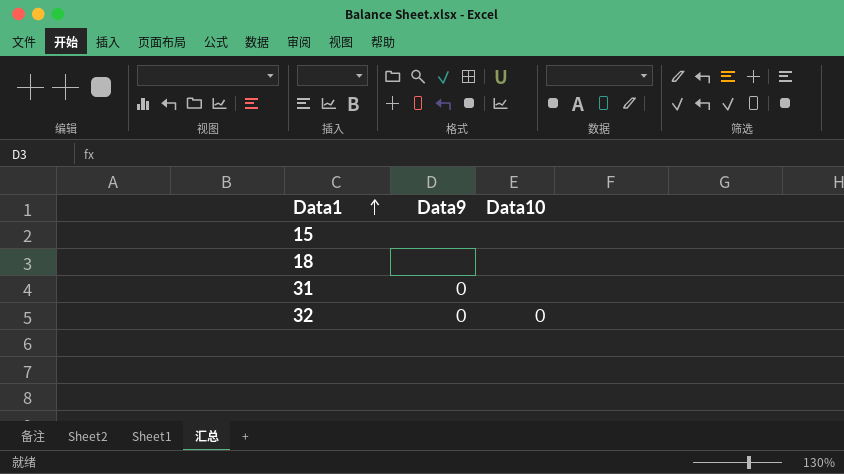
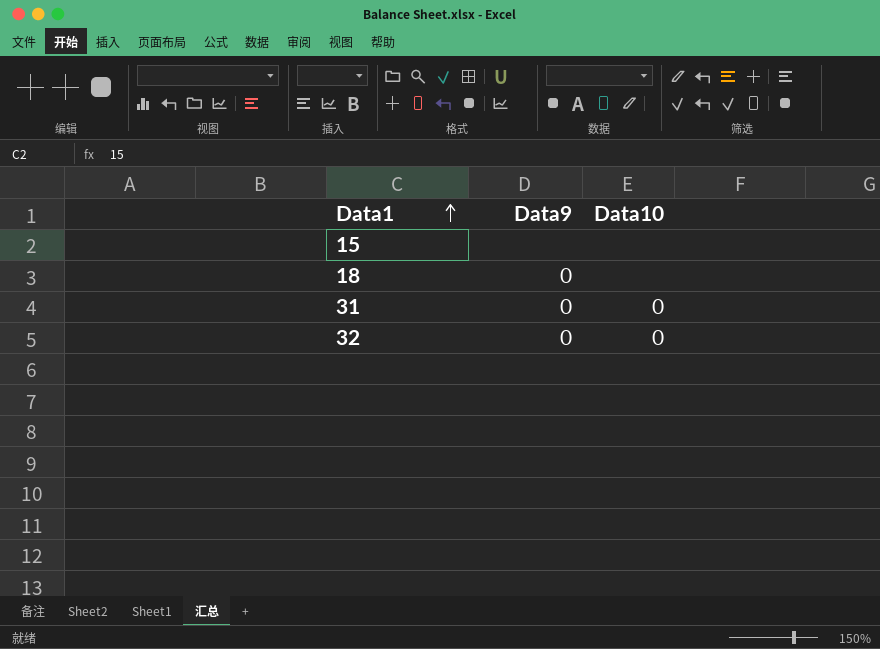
18 | Data9: none -> 0
31 | Data10: none -> 0

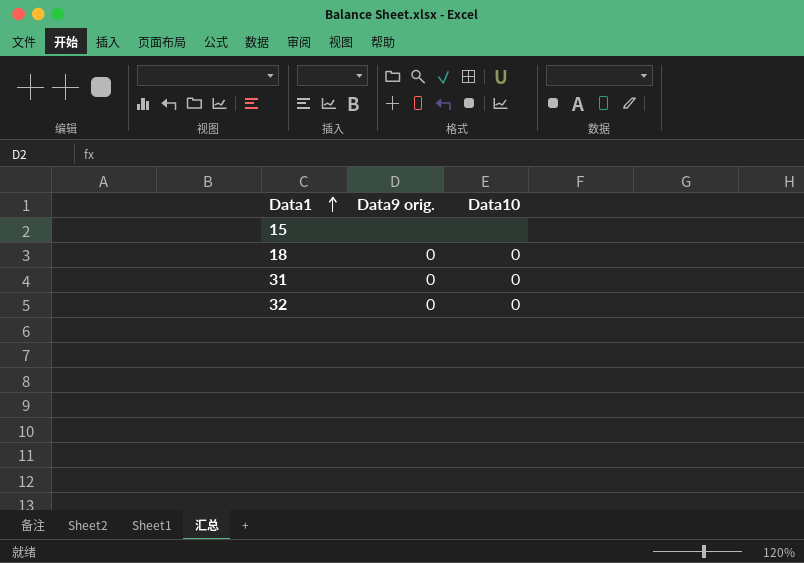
column name: Data9 -> Data9 orig.
18 | Data10: none -> 0

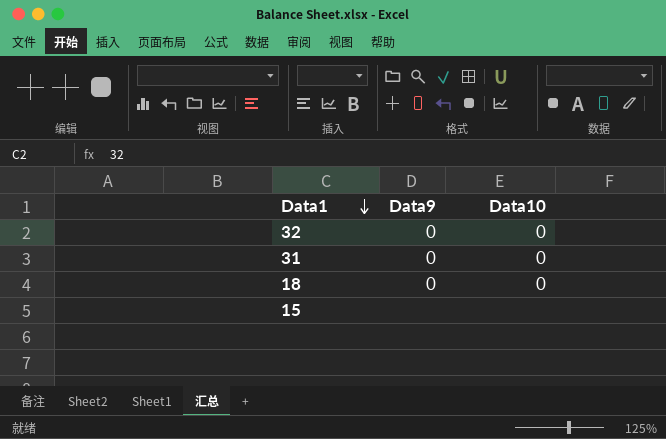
row order: Data1 ascending -> Data1 descending
column name: Data9 orig. -> Data9

